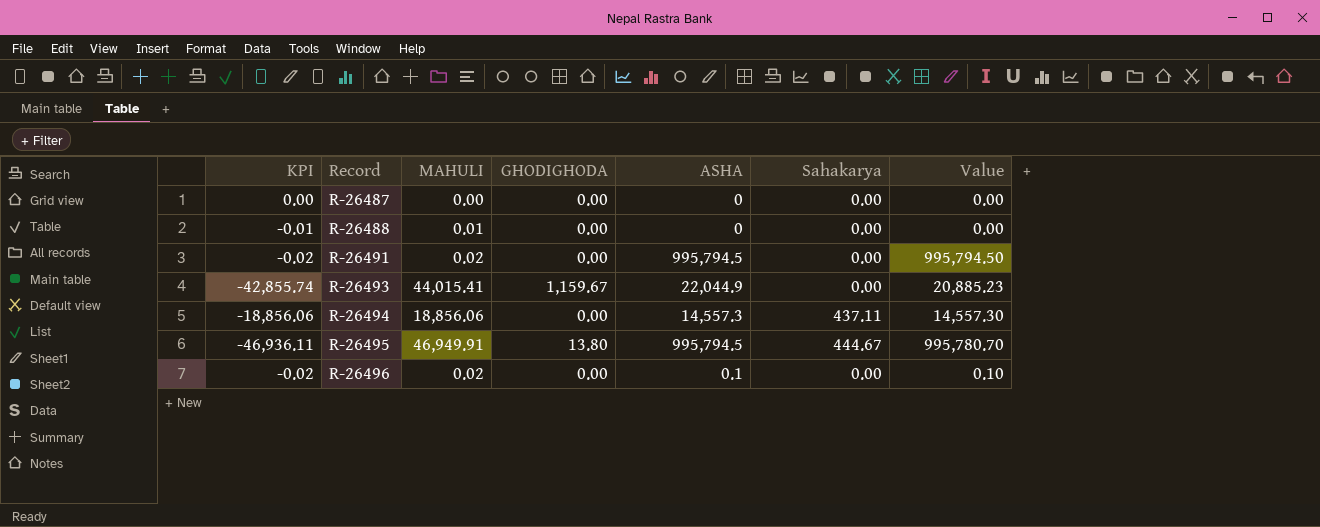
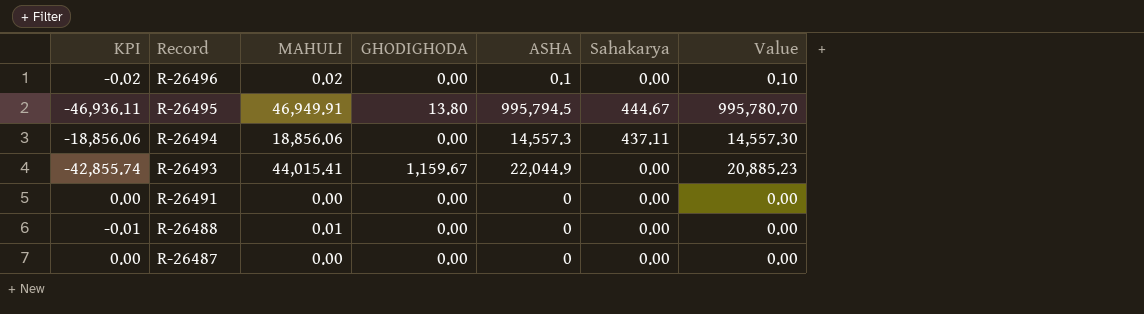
row order: Record ascending -> Record descending
R-26491 | KPI: -0.02 -> 0.00
R-26491 | MAHULI: 0.02 -> 0.00
R-26491 | ASHA: 995,794.5 -> 0
R-26491 | Value: 995,794.50 -> 0.00

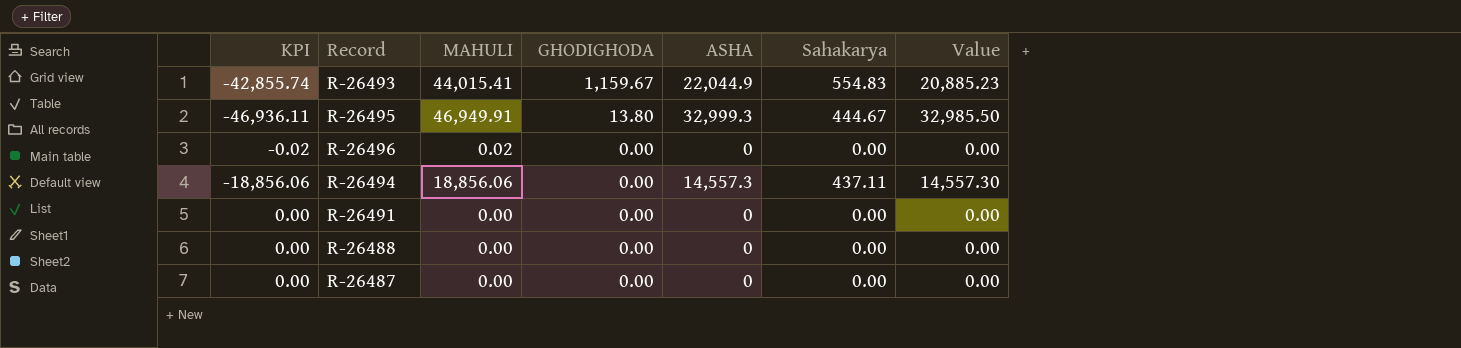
row order: Record descending -> GHODIGHODA descending
R-26493 | Sahakarya: 0.00 -> 554.83
R-26495 | ASHA: 995,794.5 -> 32,999.3
R-26495 | Value: 995,780.70 -> 32,985.50
R-26496 | ASHA: 0.1 -> 0
R-26496 | Value: 0.10 -> 0.00
R-26488 | KPI: -0.01 -> 0.00
R-26488 | MAHULI: 0.01 -> 0.00

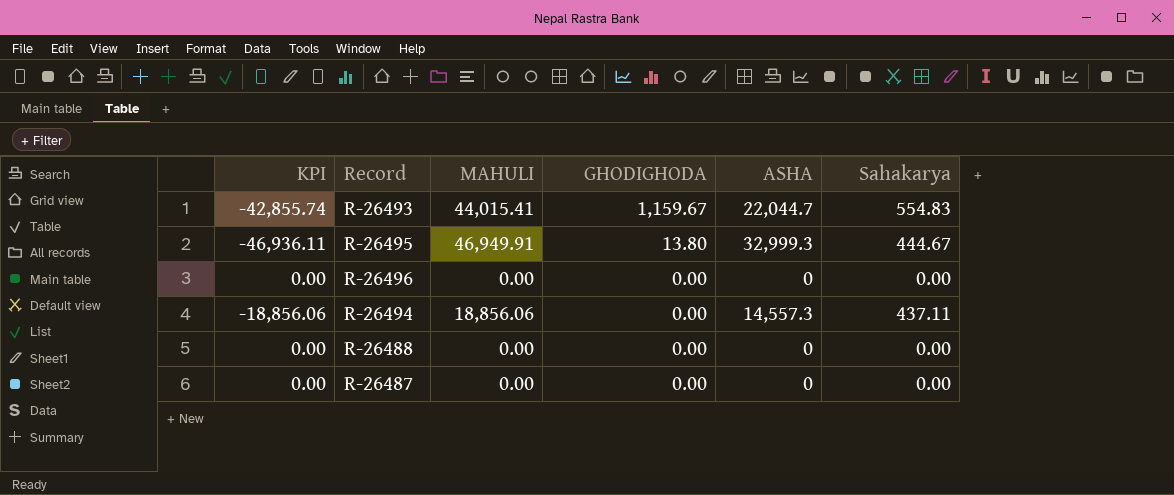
column Value | formula: [ASHA] - [GHODIGHODA] -> none
row R-26491: 0.00 | 0.00 | 0.00 | 0 | 0.00 | 0.00 -> none
R-26493 | ASHA: 22,044.9 -> 22,044.7
R-26496 | KPI: -0.02 -> 0.00
R-26496 | MAHULI: 0.02 -> 0.00

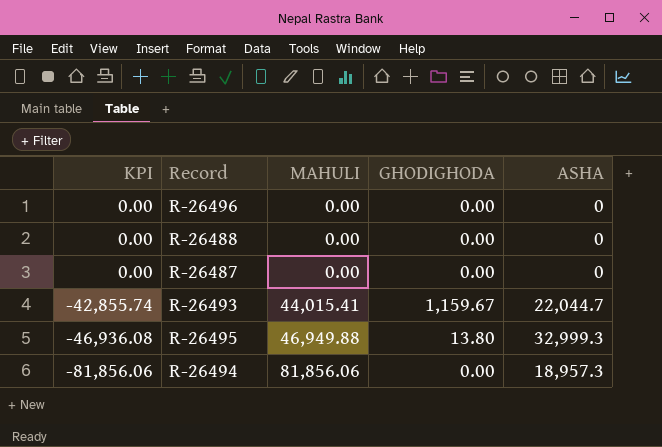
row order: GHODIGHODA descending -> KPI descending
column Sahakarya | position: 6 -> none
R-26495 | KPI: -46,936.11 -> -46,936.08
R-26495 | MAHULI: 46,949.91 -> 46,949.88
R-26494 | KPI: -18,856.06 -> -81,856.06
R-26494 | MAHULI: 18,856.06 -> 81,856.06
R-26494 | ASHA: 14,557.3 -> 18,957.3

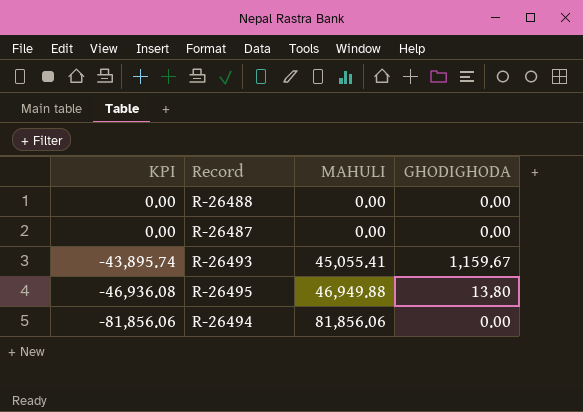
column ASHA | position: 5 -> none
row R-26496: 0.00 | 0.00 | 0.00 | 0 -> none
R-26493 | KPI: -42,855.74 -> -43,895.74
R-26493 | MAHULI: 44,015.41 -> 45,055.41

